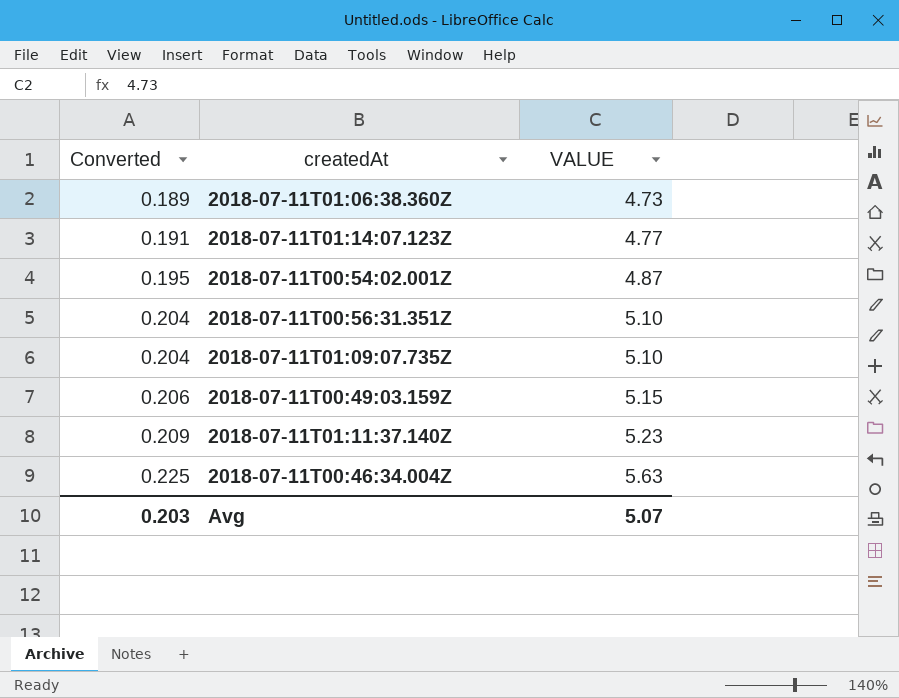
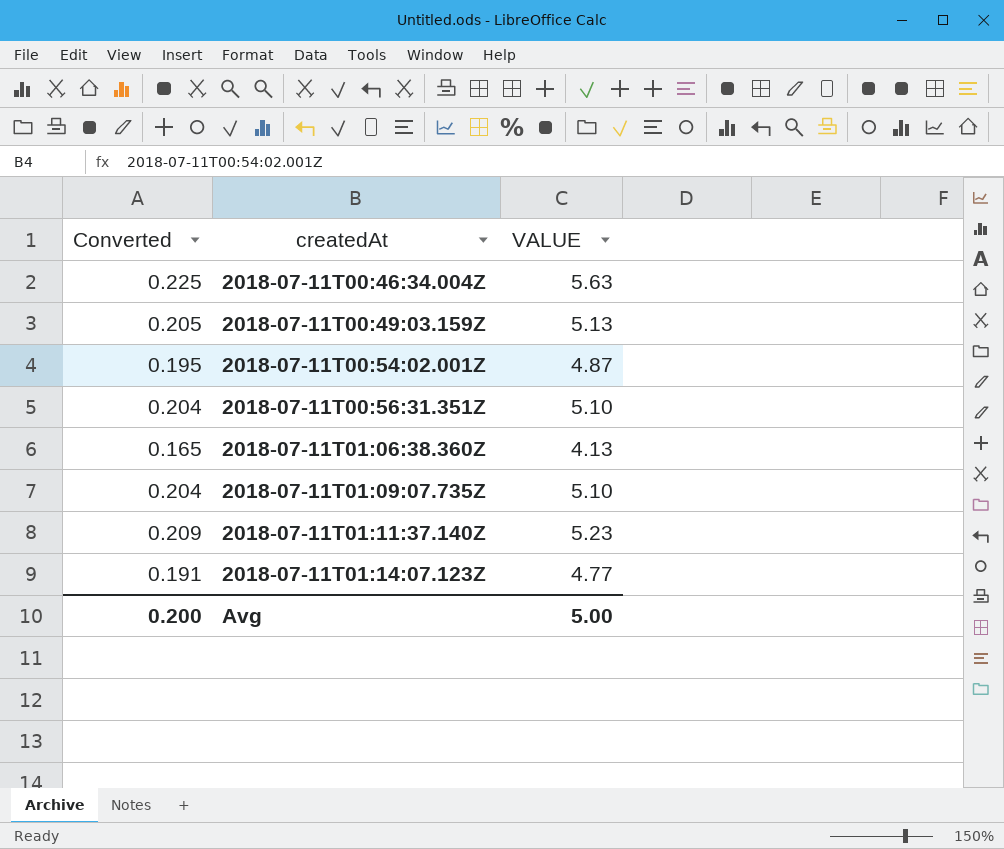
row order: Converted ascending -> createdAt ascending
2018-07-11T00:49:03.159Z | Converted: 0.206 -> 0.205
2018-07-11T00:49:03.159Z | VALUE: 5.15 -> 5.13
2018-07-11T01:06:38.360Z | Converted: 0.189 -> 0.165
2018-07-11T01:06:38.360Z | VALUE: 4.73 -> 4.13
Avg | Converted: 0.203 -> 0.200
Avg | VALUE: 5.07 -> 5.00

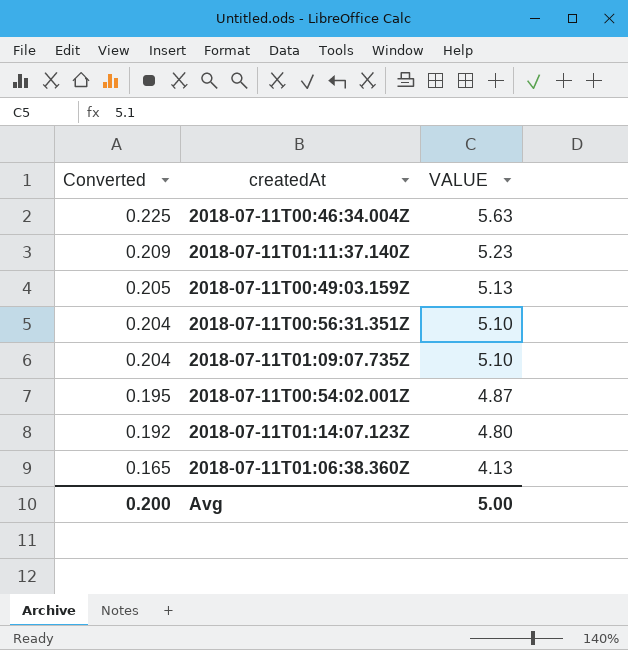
row order: createdAt ascending -> Converted descending
2018-07-11T01:14:07.123Z | Converted: 0.191 -> 0.192
2018-07-11T01:14:07.123Z | VALUE: 4.77 -> 4.80

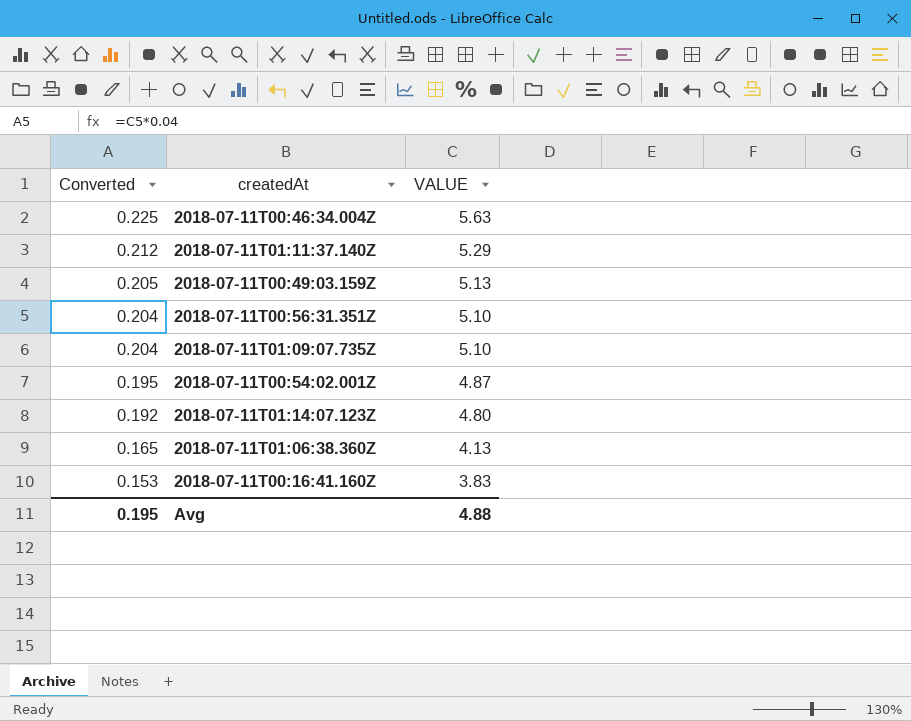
2018-07-11T01:11:37.140Z | Converted: 0.209 -> 0.212
2018-07-11T01:11:37.140Z | VALUE: 5.23 -> 5.29
row 2018-07-11T00:16:41.160Z: none -> 0.153 | 3.83
Avg | Converted: 0.200 -> 0.195
Avg | VALUE: 5.00 -> 4.88

